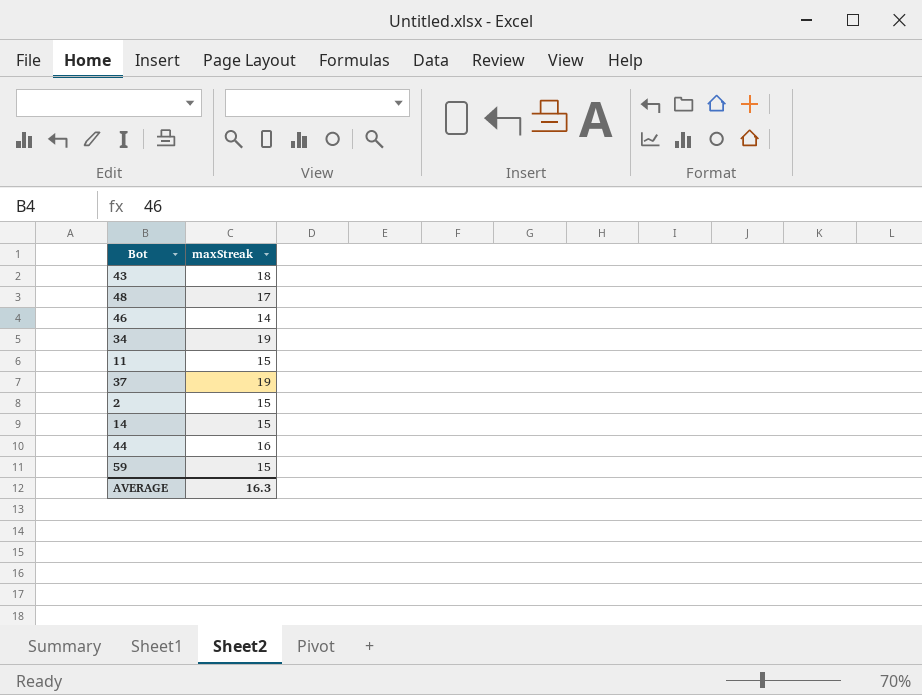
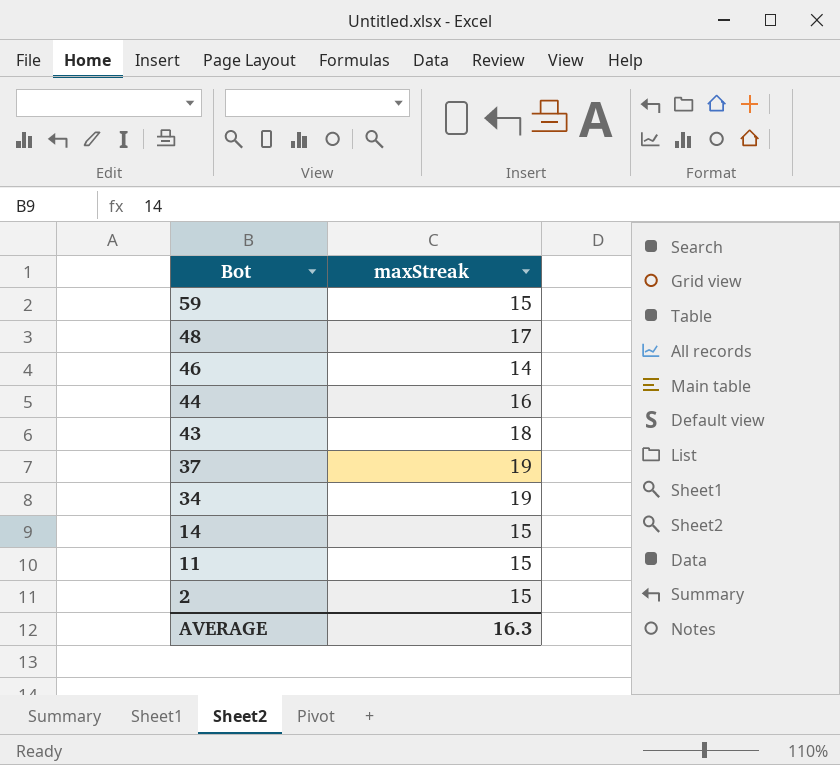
row order: none -> Bot descending

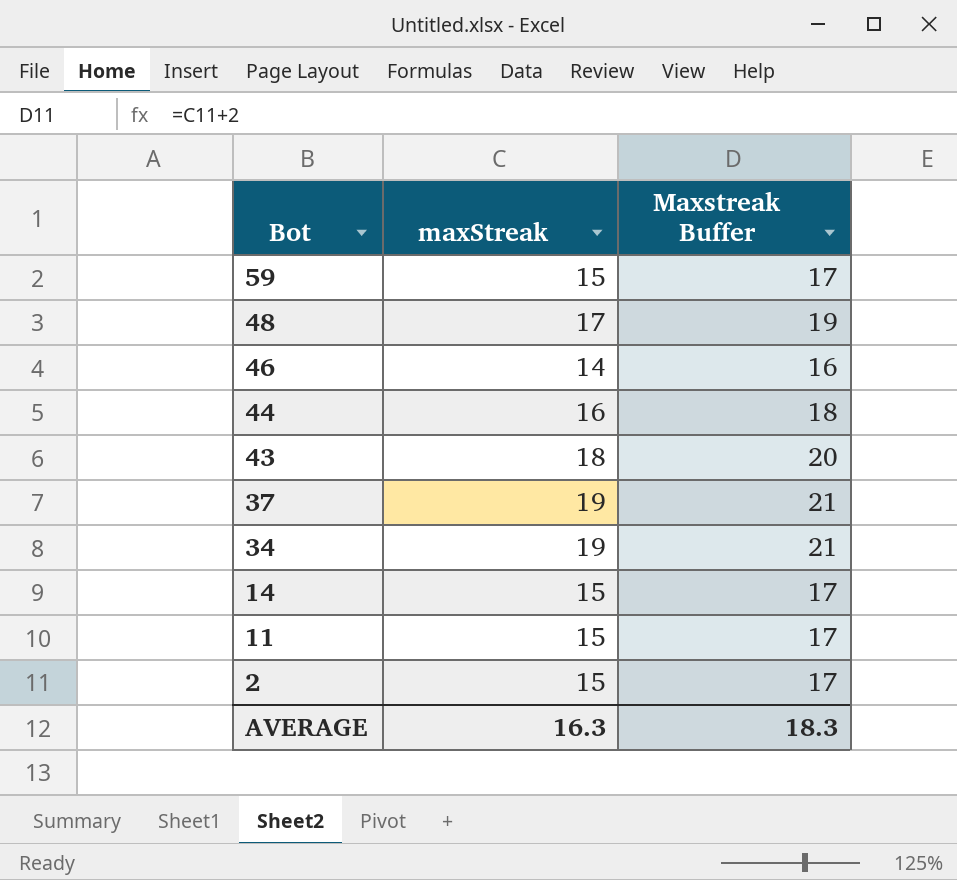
column Maxstreak Buffer | formula: none -> [maxStreak] + 2

